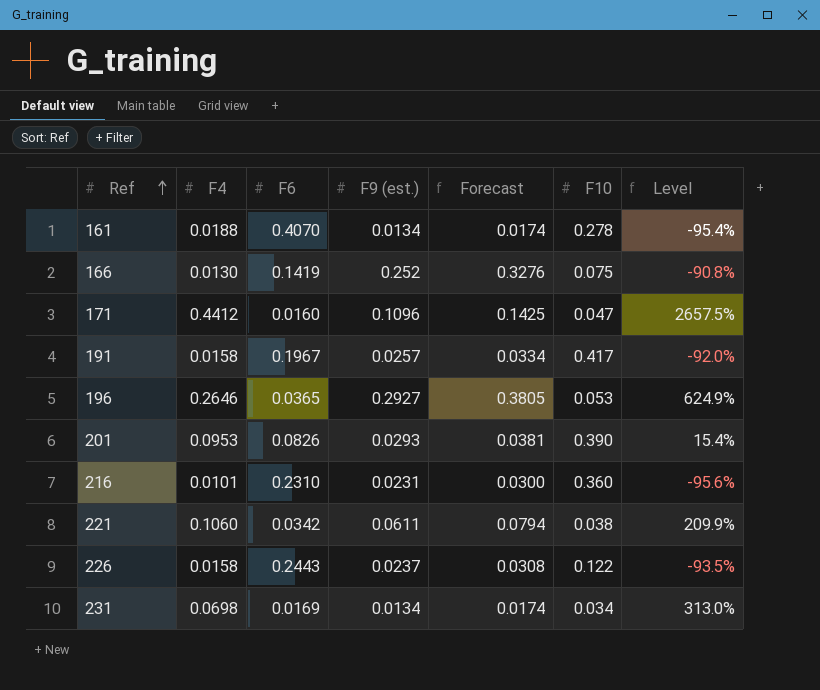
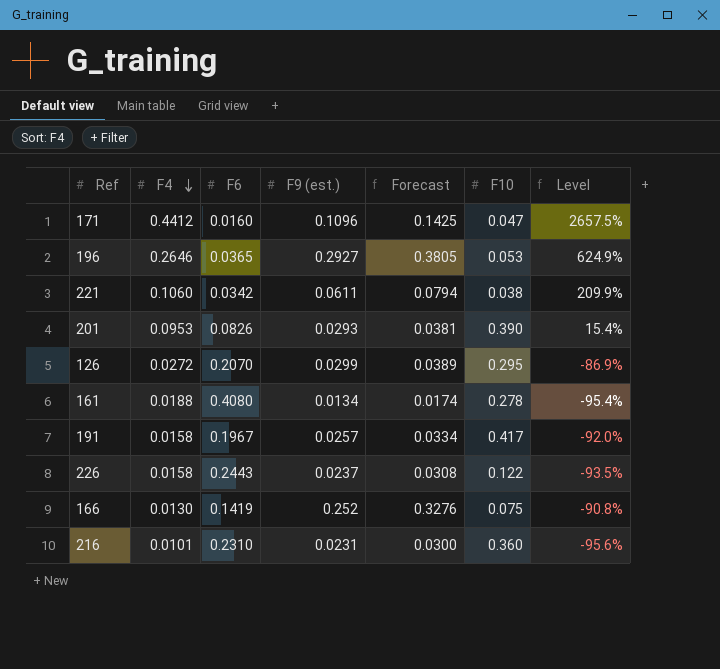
row order: Ref ascending -> F4 descending
row 231: 0.0698 | 0.0169 | 0.0134 | 0.0174 | 0.034 | 313.0% -> none
row 126: none -> 0.0272 | 0.2070 | 0.0299 | 0.0389 | 0.295 | -86.9%
161 | F6: 0.4070 -> 0.4080

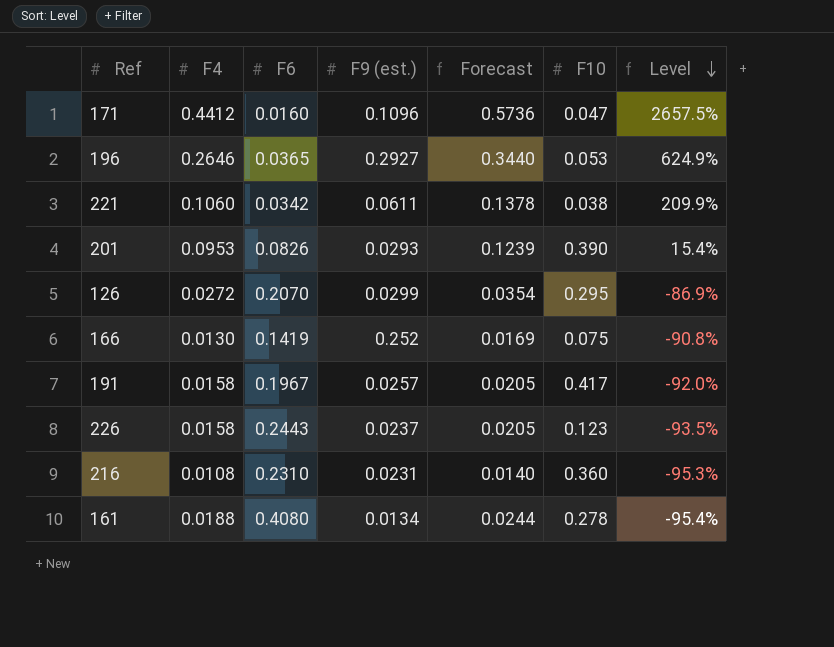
row order: F4 descending -> Level descending
column Forecast | formula: [F9 (est.)] * 1.3 -> [F4] * 1.3
226 | F10: 0.122 -> 0.123
216 | F4: 0.0101 -> 0.0108
216 | Level: -95.6% -> -95.3%

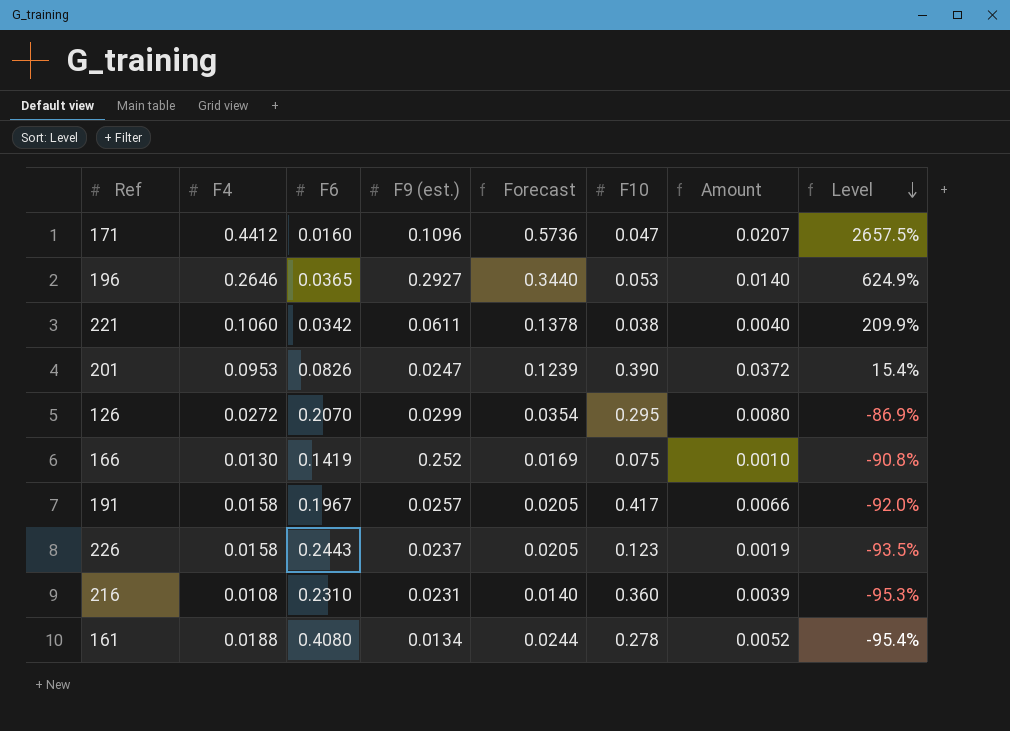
column Amount | formula: none -> [F4] * [F10]
201 | F9 (est.): 0.0293 -> 0.0247

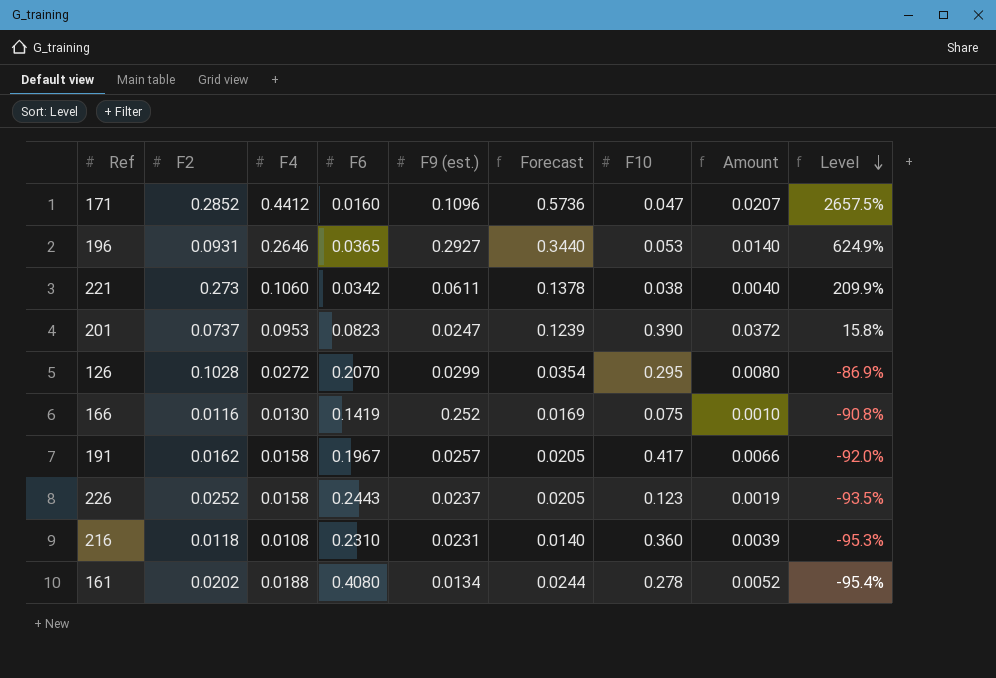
column F2 | position: none -> 2
201 | F6: 0.0826 -> 0.0823
201 | Level: 15.4% -> 15.8%

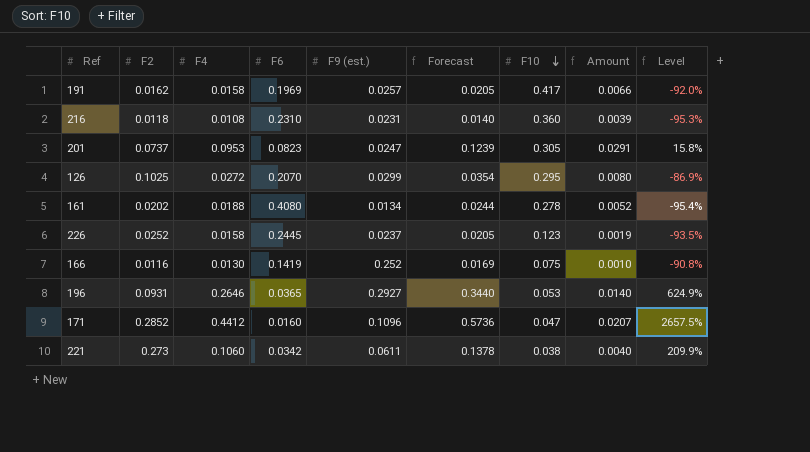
row order: Level descending -> F10 descending
191 | F6: 0.1967 -> 0.1969
201 | F10: 0.390 -> 0.305
201 | Amount: 0.0372 -> 0.0291
126 | F2: 0.1028 -> 0.1025
226 | F6: 0.2443 -> 0.2445

